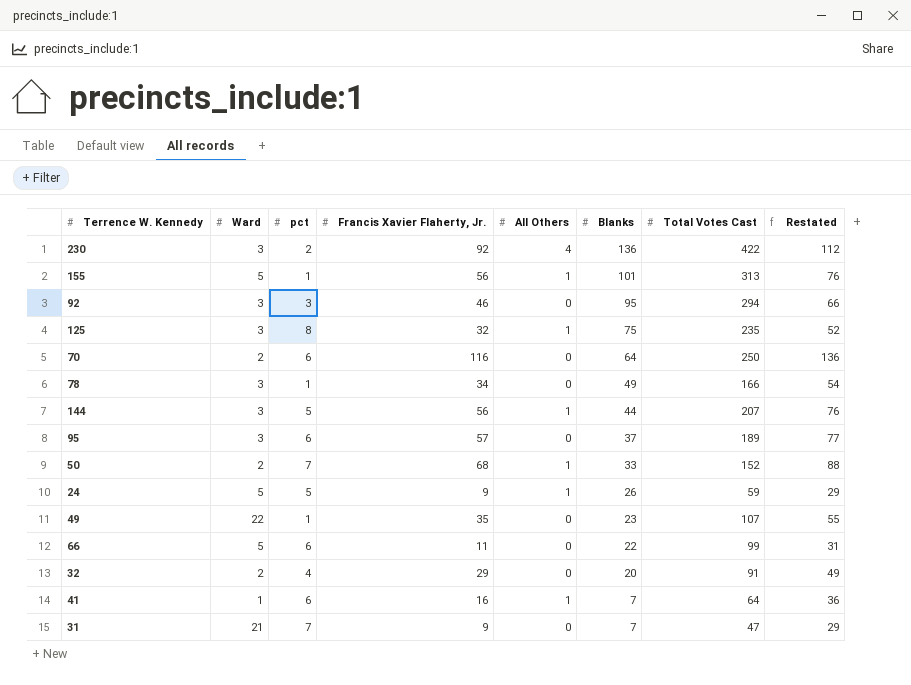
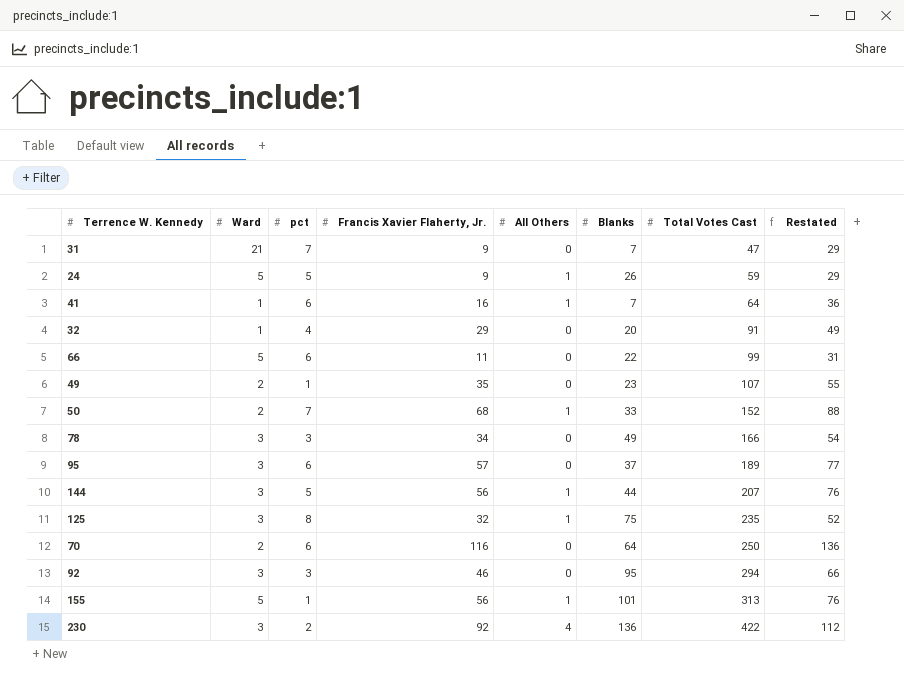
row order: Blanks descending -> Total Votes Cast ascending
32 | Ward: 2 -> 1
49 | Ward: 22 -> 2
78 | pct: 1 -> 3

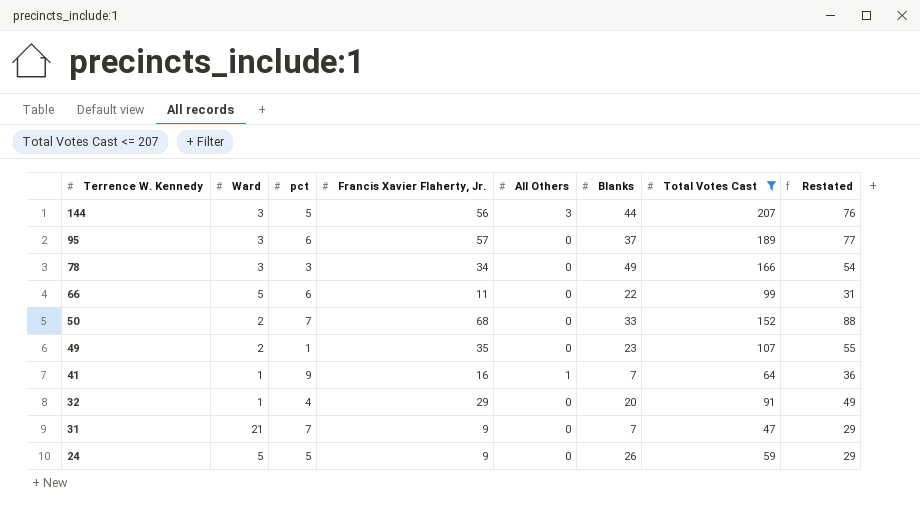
filter: none -> Total Votes Cast <= 207
row order: Total Votes Cast ascending -> Terrence W. Kennedy descending
144 | All Others: 1 -> 3
50 | All Others: 1 -> 0
41 | pct: 6 -> 9
24 | All Others: 1 -> 0

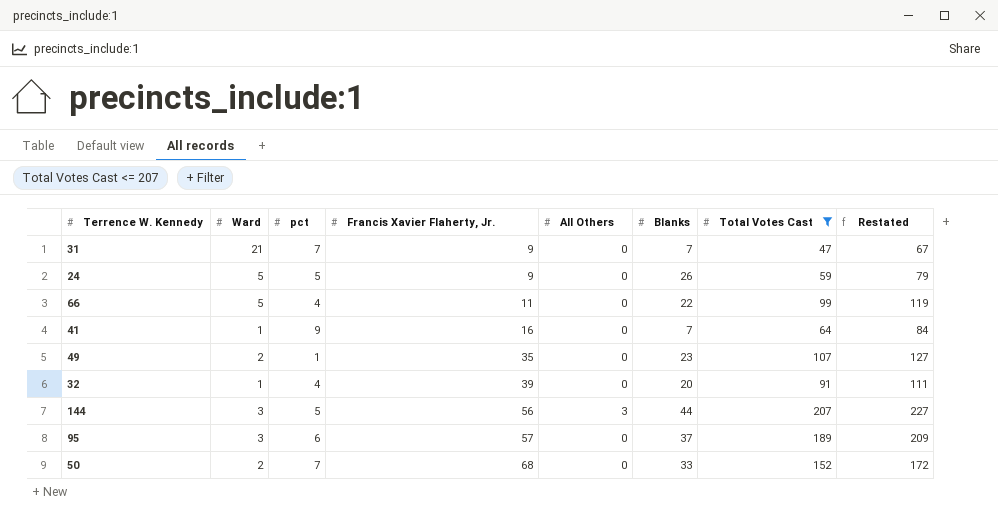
row order: Terrence W. Kennedy descending -> Francis Xavier Flaherty, Jr. ascending
column Restated | formula: [Francis Xavier Flaherty, Jr.] + 20 -> [Total Votes Cast] + 20
row 78: 3 | 3 | 34 | 0 | 49 | 166 | 54 -> none
66 | pct: 6 -> 4
41 | All Others: 1 -> 0
32 | Francis Xavier Flaherty, Jr.: 29 -> 39

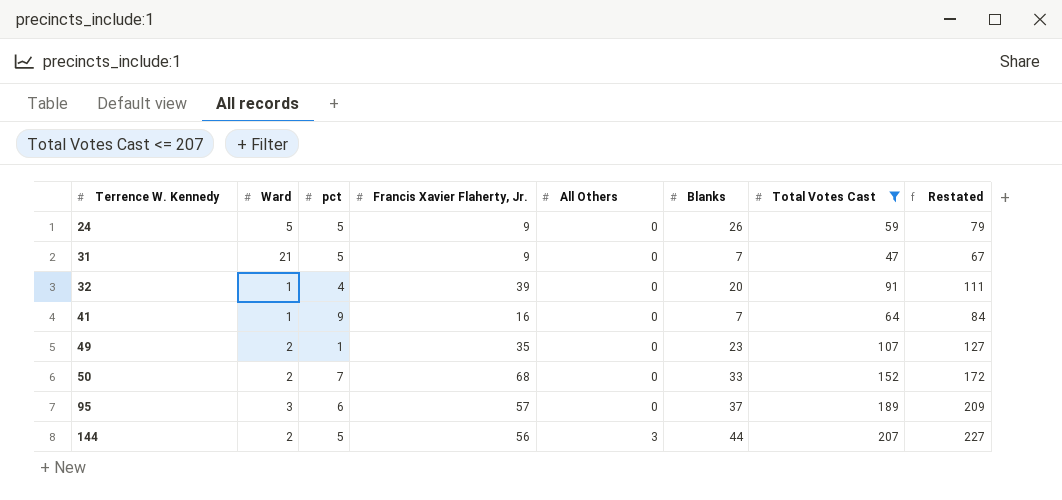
row order: Francis Xavier Flaherty, Jr. ascending -> Terrence W. Kennedy ascending
row 66: 5 | 4 | 11 | 0 | 22 | 99 | 119 -> none
31 | pct: 7 -> 5
144 | Ward: 3 -> 2

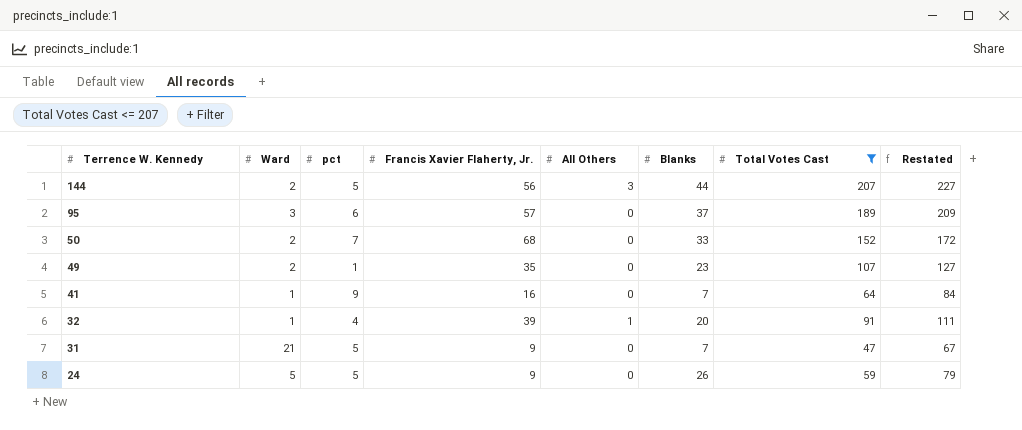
row order: Terrence W. Kennedy ascending -> Terrence W. Kennedy descending
32 | All Others: 0 -> 1

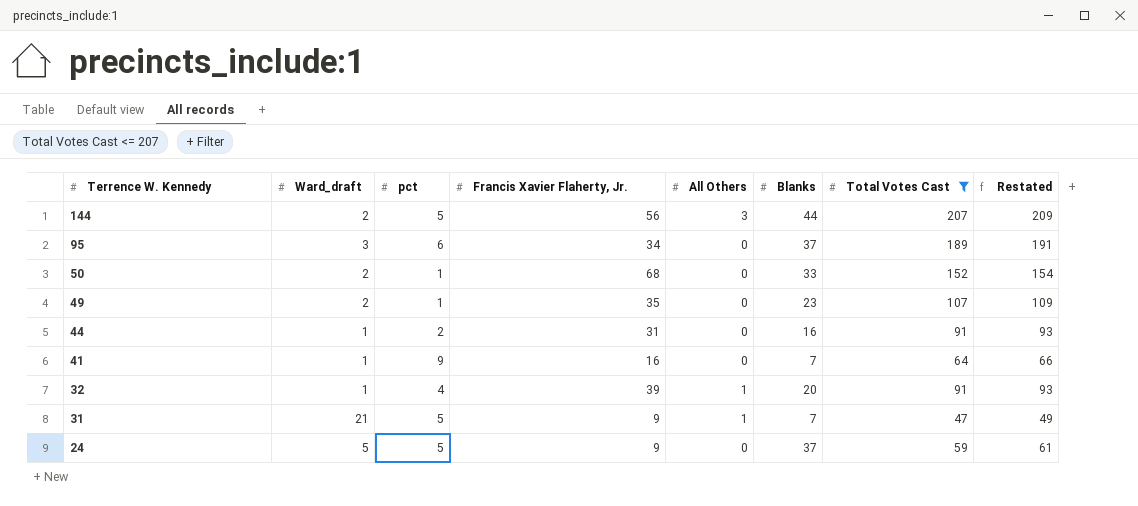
column name: Ward -> Ward_draft
column Restated | formula: [Total Votes Cast] + 20 -> [Total Votes Cast] + 2
95 | Francis Xavier Flaherty, Jr.: 57 -> 34
50 | pct: 7 -> 1
row 44: none -> 1 | 2 | 31 | 0 | 16 | 91 | 93
31 | All Others: 0 -> 1
24 | Blanks: 26 -> 37

